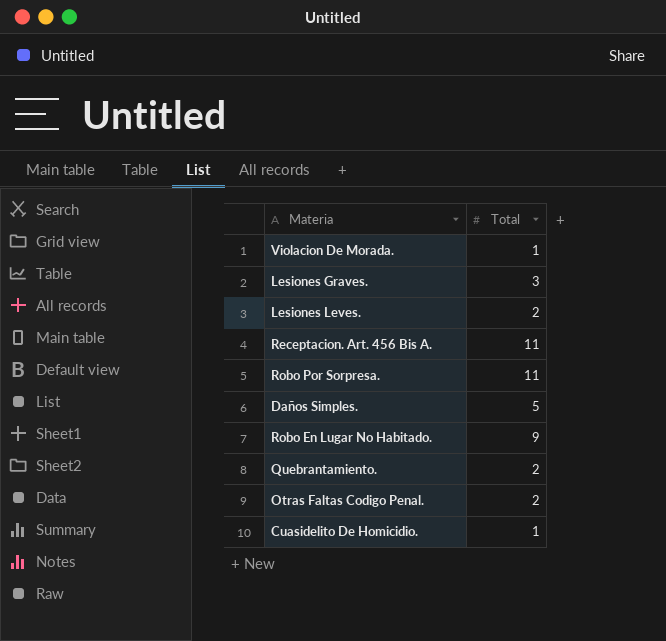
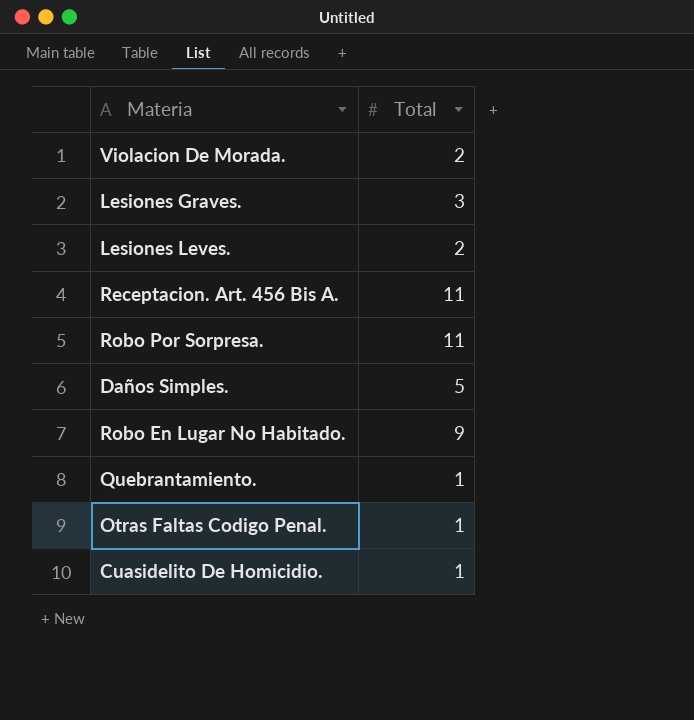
Violacion De Morada. | Total: 1 -> 2
Quebrantamiento. | Total: 2 -> 1
Otras Faltas Codigo Penal. | Total: 2 -> 1

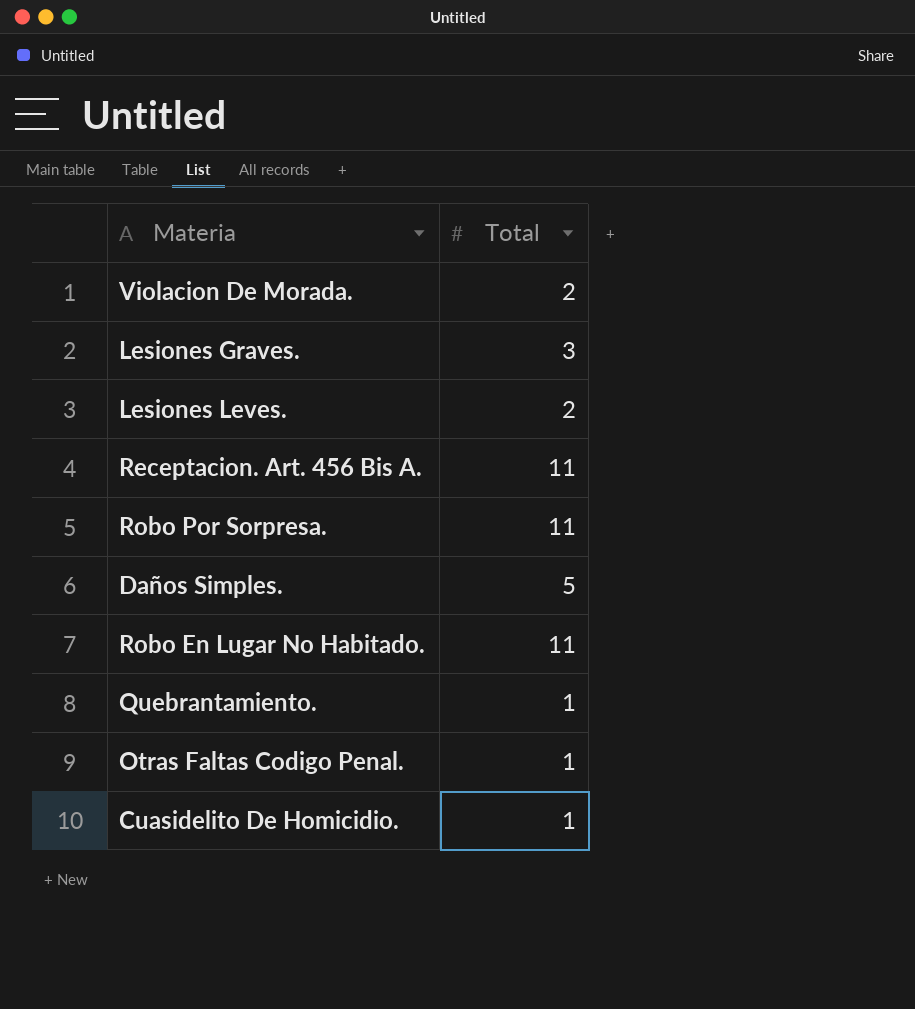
Robo En Lugar No Habitado. | Total: 9 -> 11

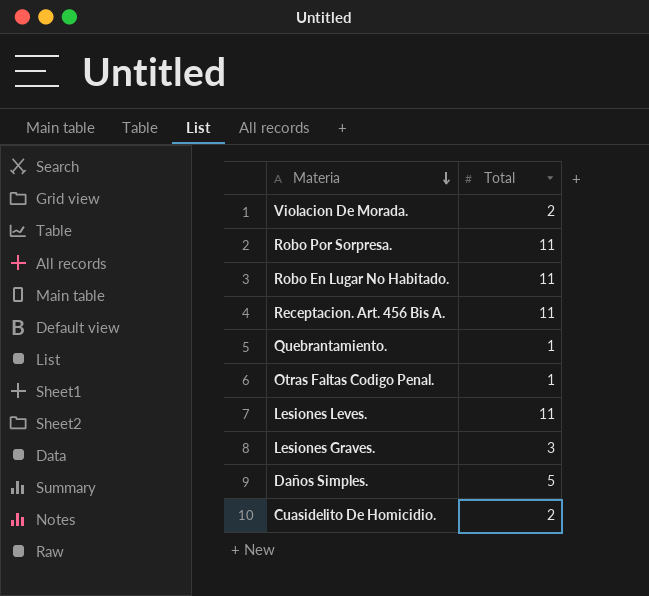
row order: none -> Materia descending
Lesiones Leves. | Total: 2 -> 11
Cuasidelito De Homicidio. | Total: 1 -> 2

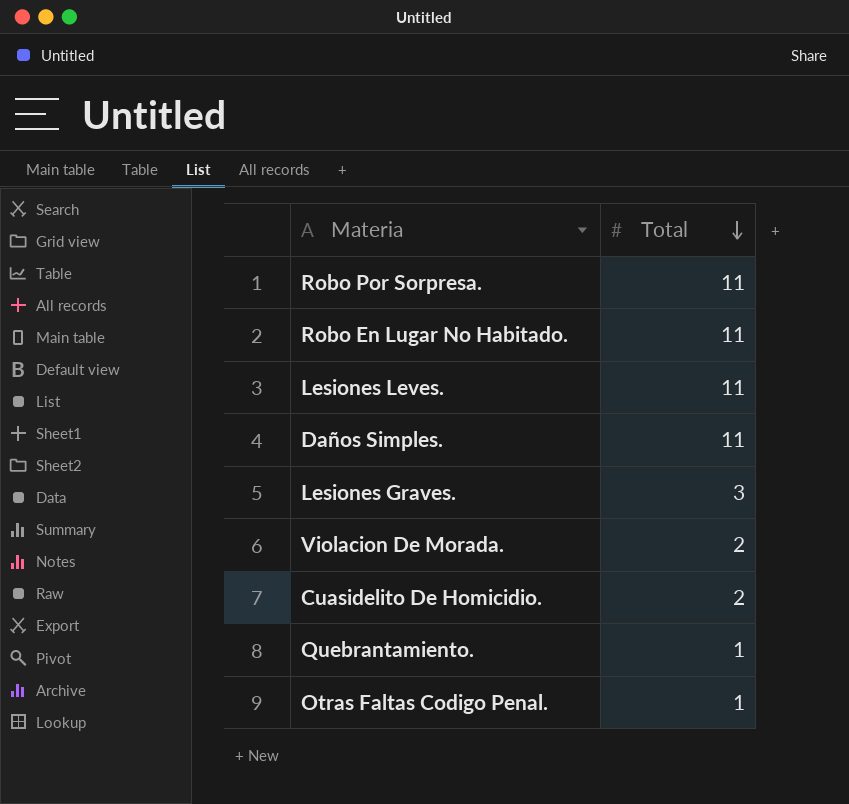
row order: Materia descending -> Total descending
row Receptacion. Art. 456 Bis A.: 11 -> none
Daños Simples. | Total: 5 -> 11

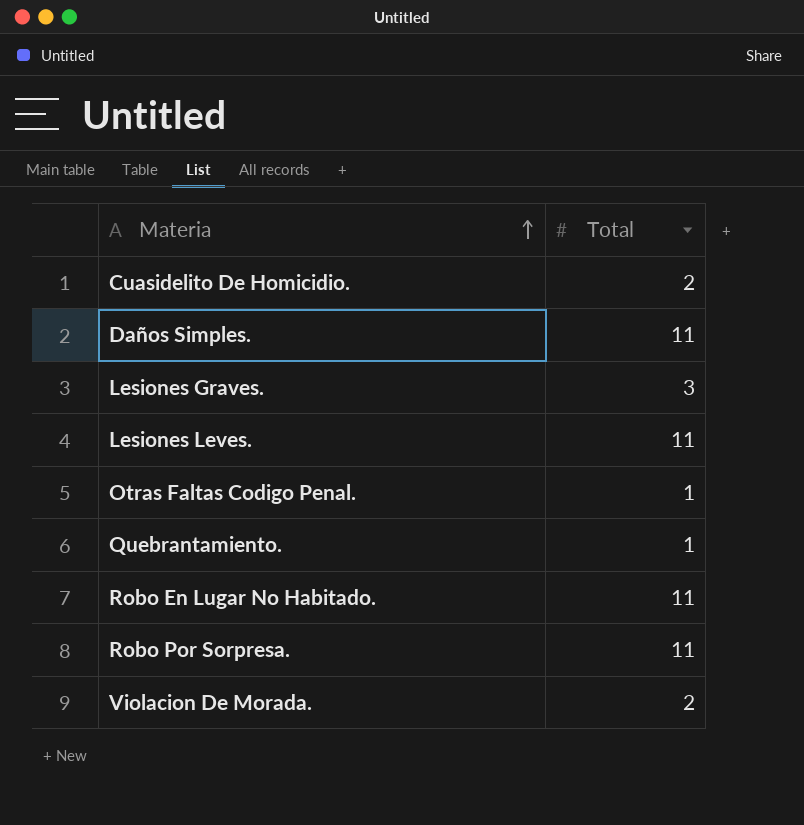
row order: Total descending -> Materia ascending

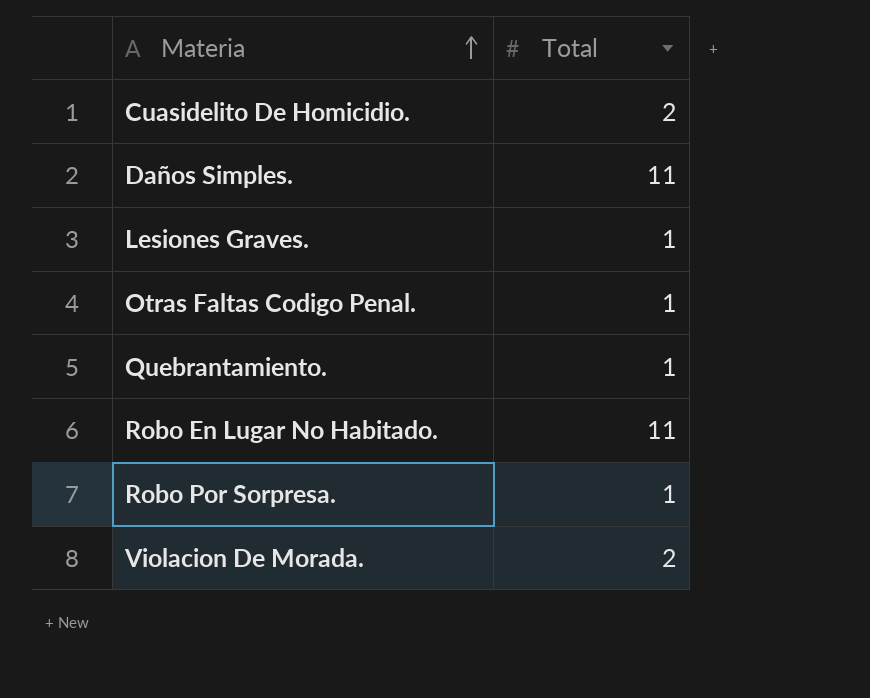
row Lesiones Leves.: 11 -> none
Lesiones Graves. | Total: 3 -> 1
Robo Por Sorpresa. | Total: 11 -> 1

